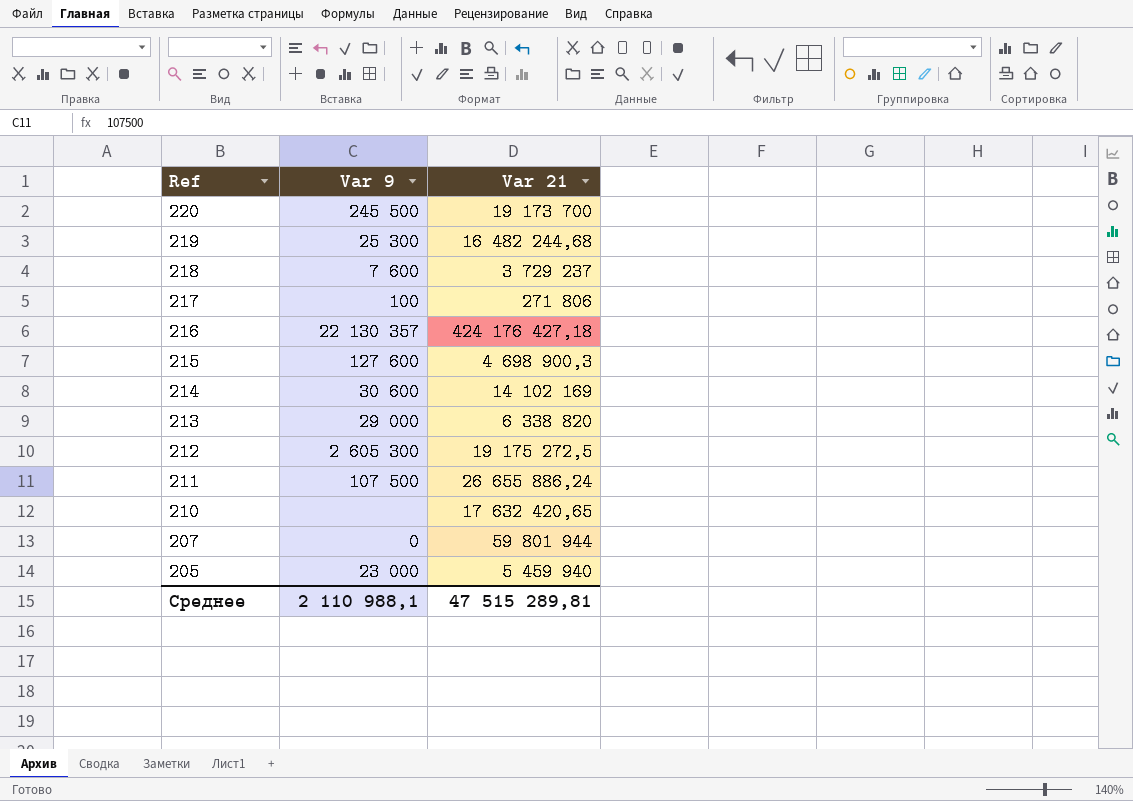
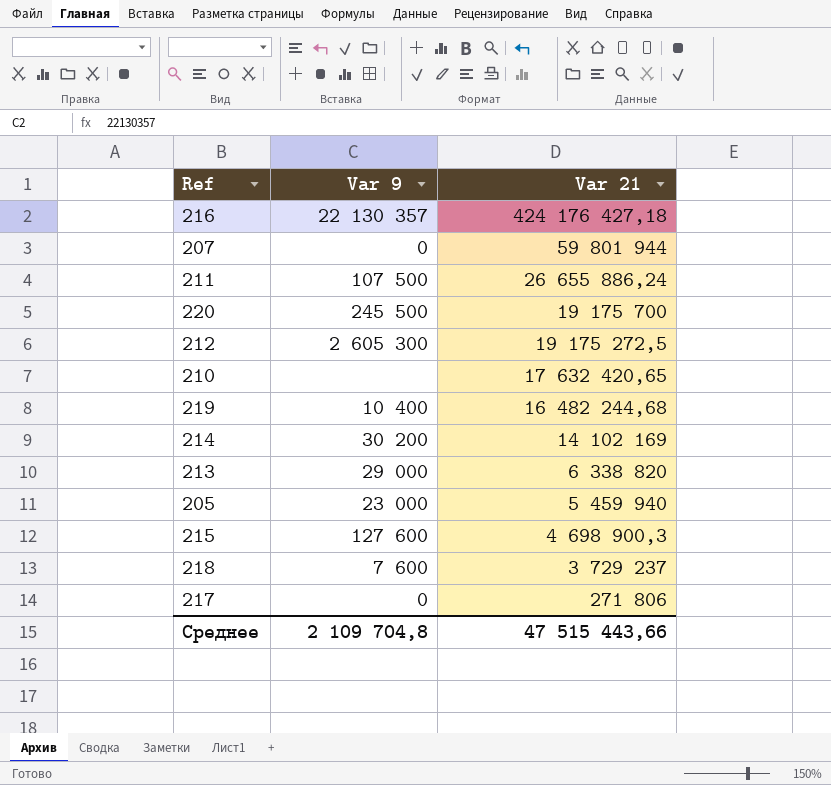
row order: Ref descending -> Var 21 descending
220 | Var 21: 19 173 700 -> 19 175 700
219 | Var 9: 25 300 -> 10 400
214 | Var 9: 30 600 -> 30 200
217 | Var 9: 100 -> 0
Среднее | Var 9: 2 110 988,1 -> 2 109 704,8
Среднее | Var 21: 47 515 289,81 -> 47 515 443,66

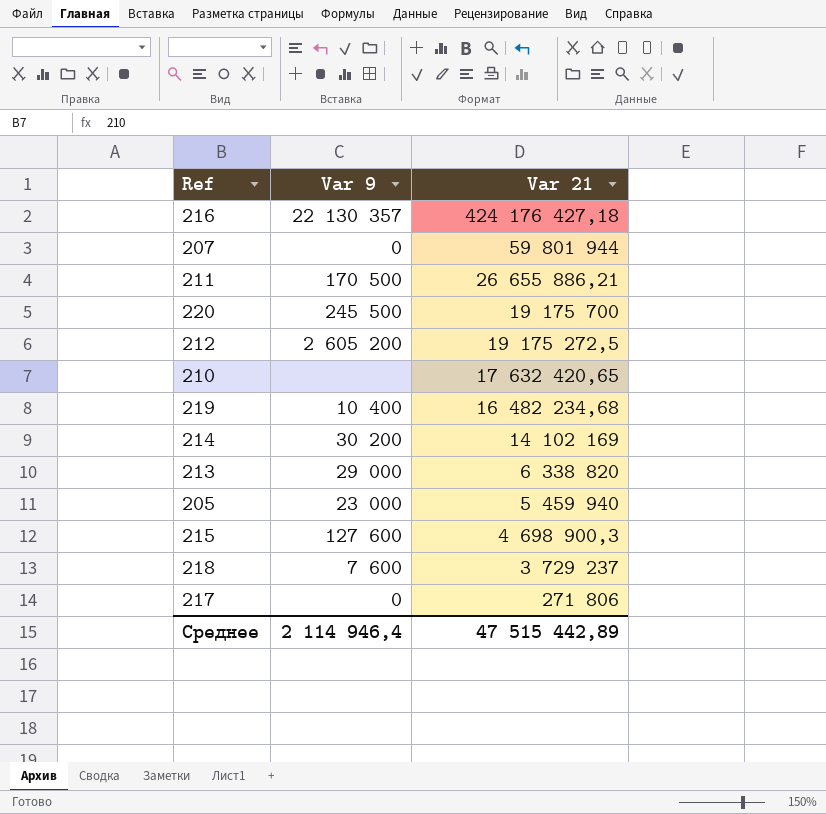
211 | Var 9: 107 500 -> 170 500
211 | Var 21: 26 655 886,24 -> 26 655 886,21
212 | Var 9: 2 605 300 -> 2 605 200
219 | Var 21: 16 482 244,68 -> 16 482 234,68
Среднее | Var 9: 2 109 704,8 -> 2 114 946,4
Среднее | Var 21: 47 515 443,66 -> 47 515 442,89

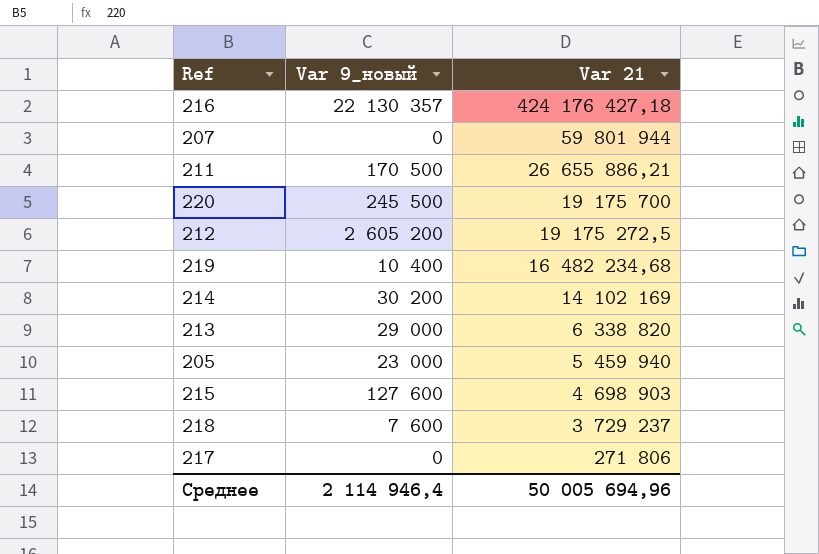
column name: Var 9 -> Var 9_новый
row 210: none | 17 632 420,65 -> none
215 | Var 21: 4 698 900,3 -> 4 698 903
Среднее | Var 21: 47 515 442,89 -> 50 005 694,96

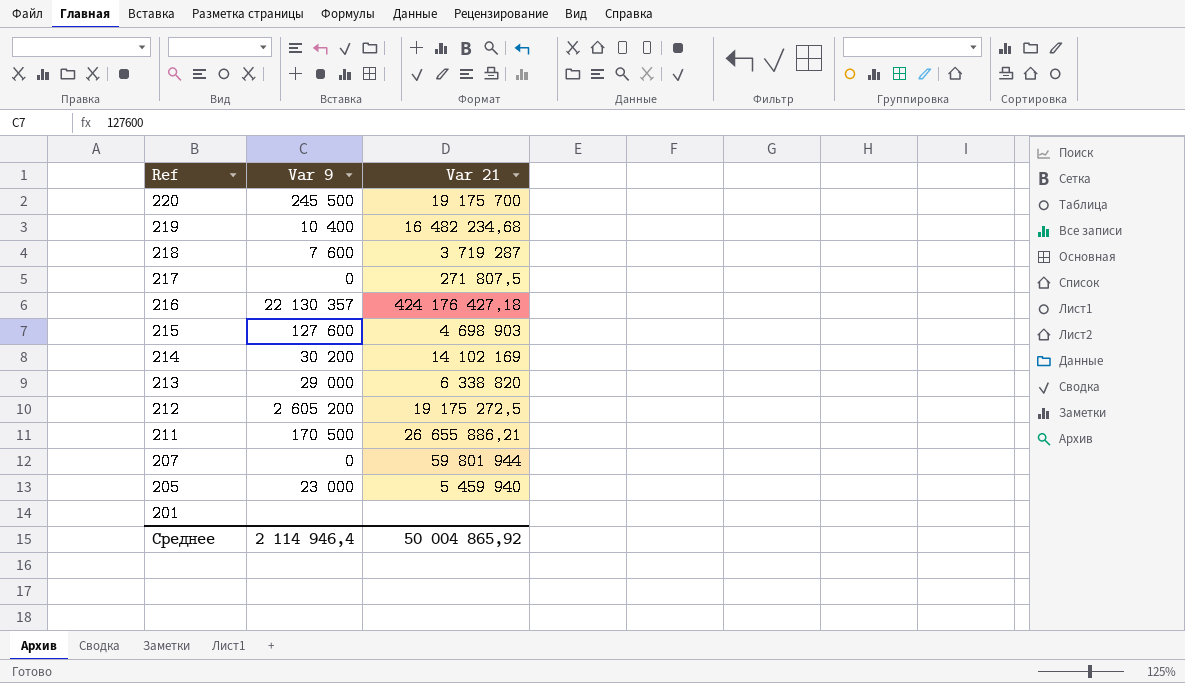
row order: Var 21 descending -> Ref descending
column name: Var 9_новый -> Var 9
218 | Var 21: 3 729 237 -> 3 719 287
217 | Var 21: 271 806 -> 271 807,5
row 201: none -> none | none
Среднее | Var 21: 50 005 694,96 -> 50 004 865,92

